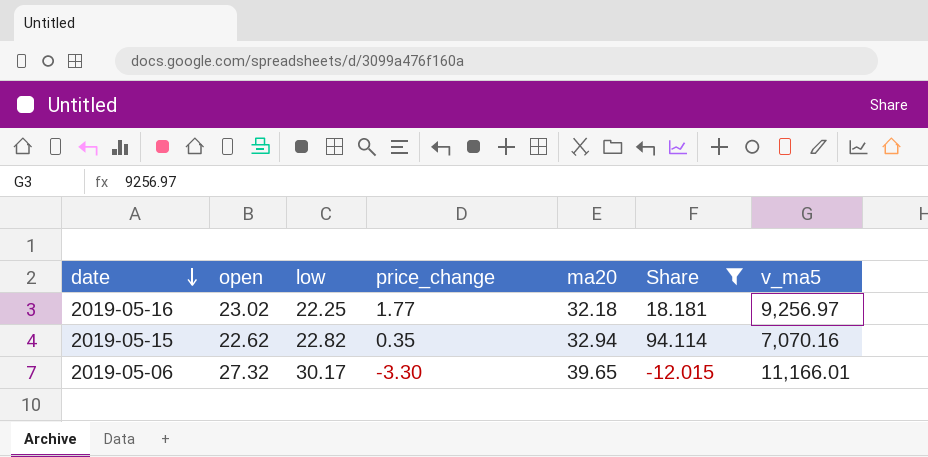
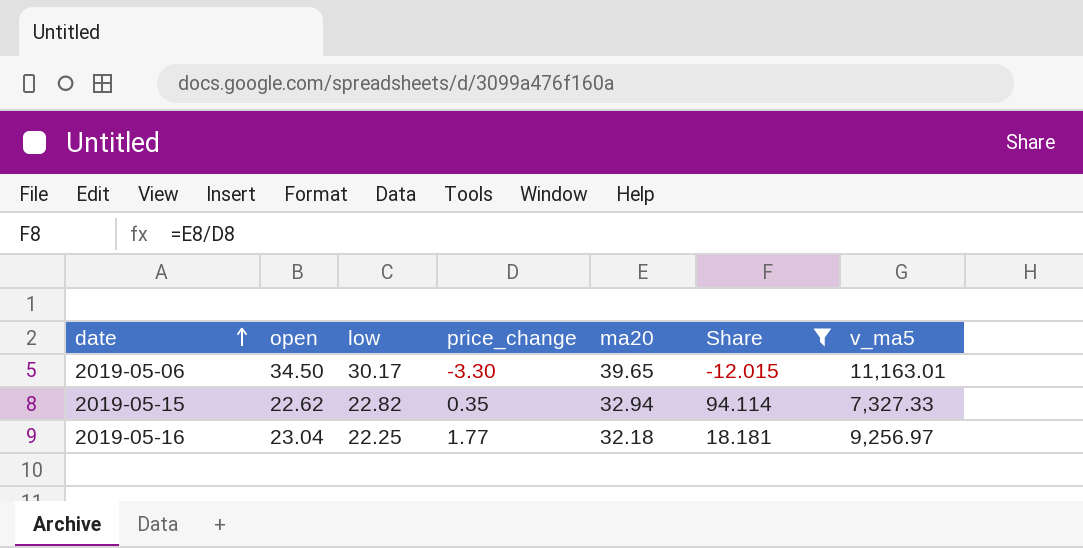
row order: date descending -> date ascending
2019-05-06 | open: 27.32 -> 34.50
2019-05-06 | v_ma5: 11,166.01 -> 11,163.01
2019-05-15 | v_ma5: 7,070.16 -> 7,327.33
2019-05-16 | open: 23.02 -> 23.04

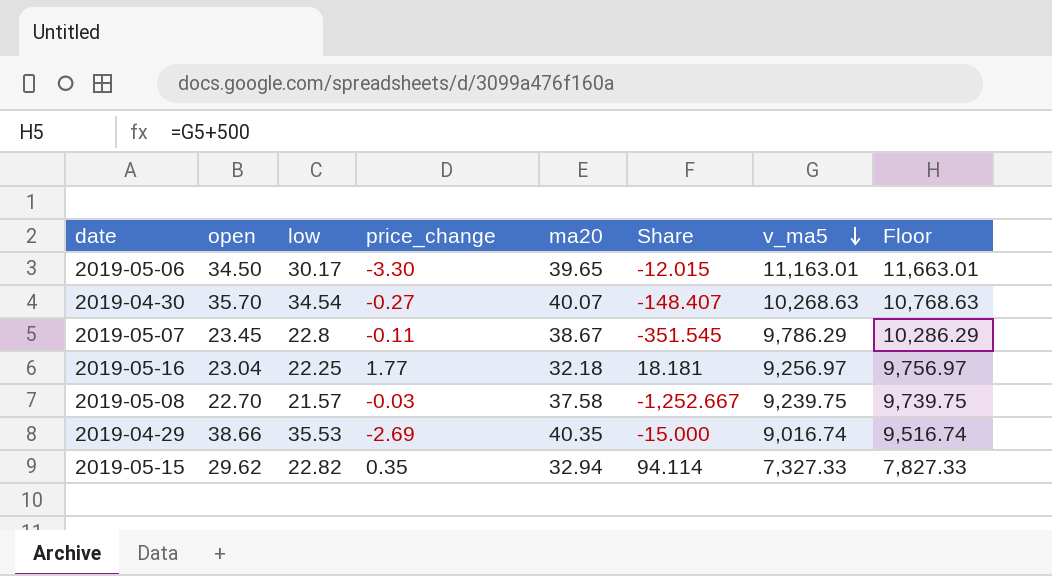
filter: Share >= -12.015 -> none
row order: date ascending -> v_ma5 descending
column Floor | formula: none -> [v_ma5] + 500
2019-05-15 | open: 22.62 -> 29.62

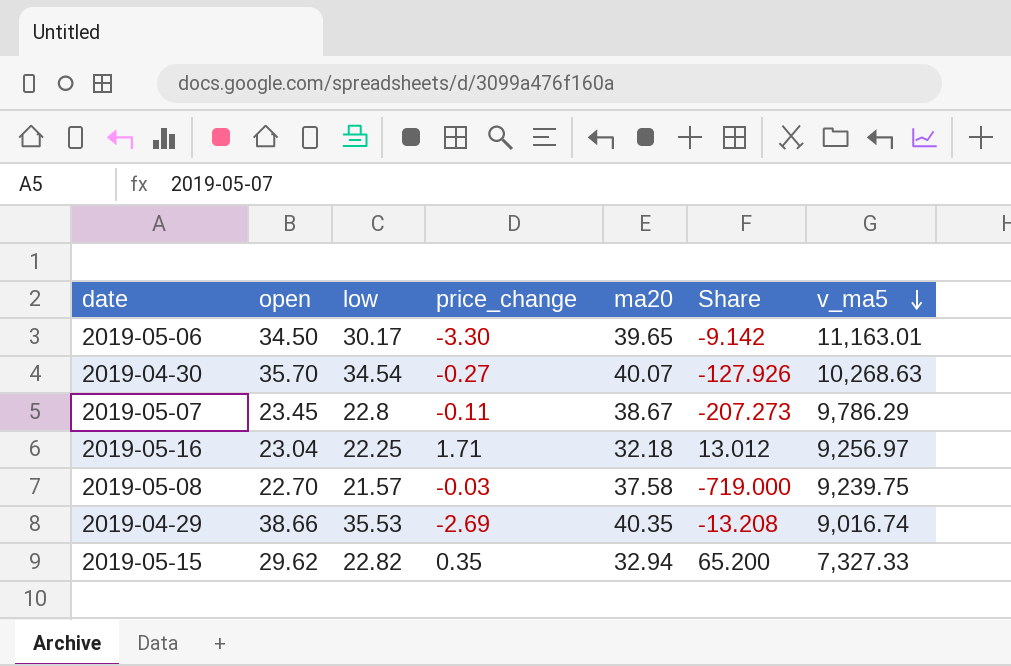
column Floor | formula: [v_ma5] + 500 -> none
column Share | formula: [ma20] / [price_change] -> [low] / [price_change]
2019-05-16 | price_change: 1.77 -> 1.71

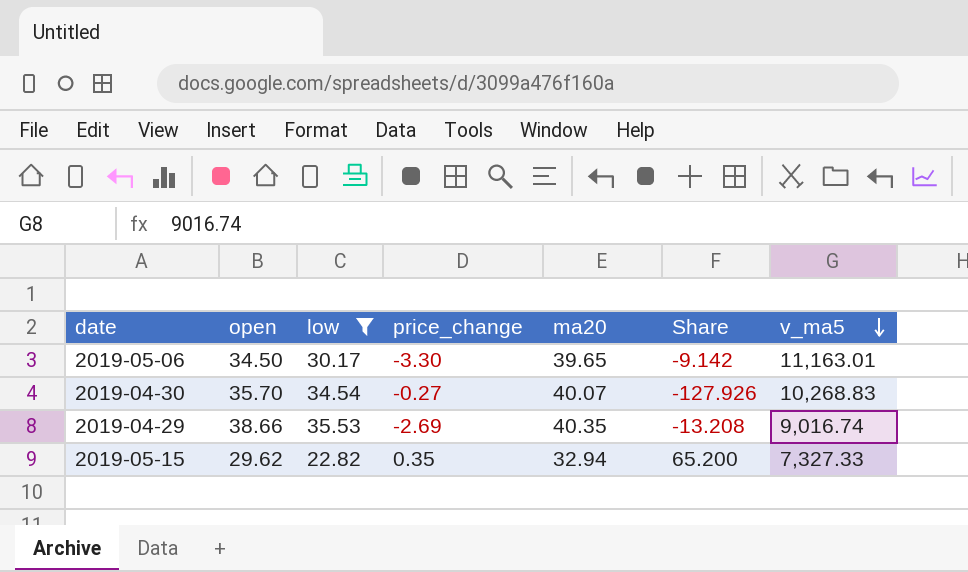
filter: none -> low >= 22.82
2019-04-30 | v_ma5: 10,268.63 -> 10,268.83

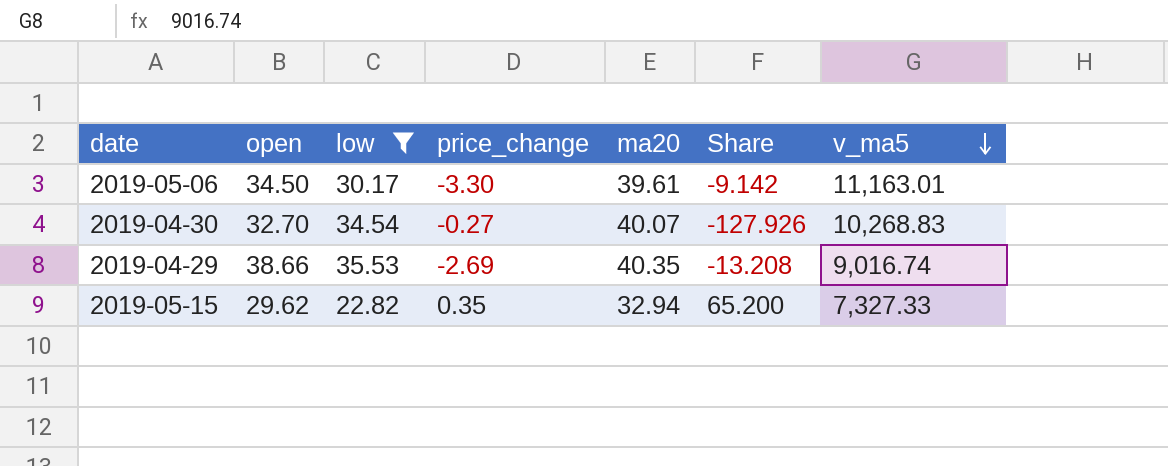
2019-05-06 | ma20: 39.65 -> 39.61
2019-04-30 | open: 35.70 -> 32.70

